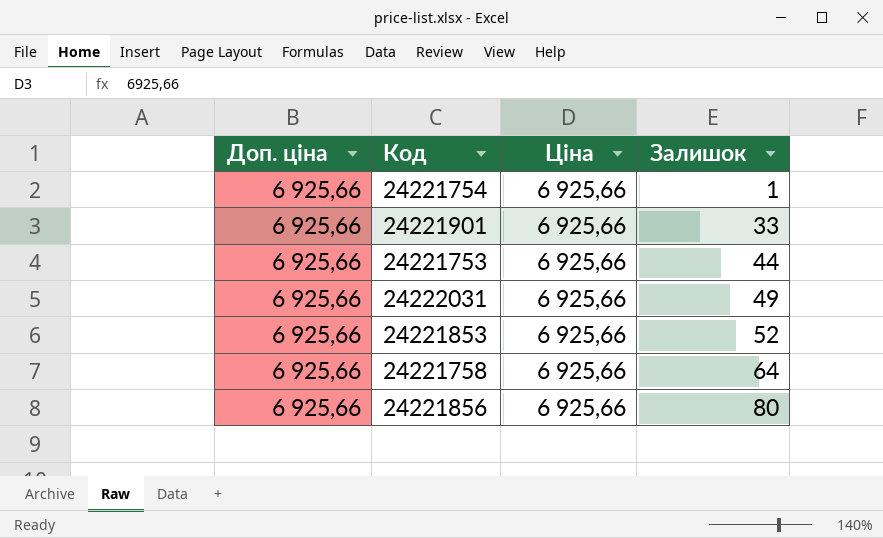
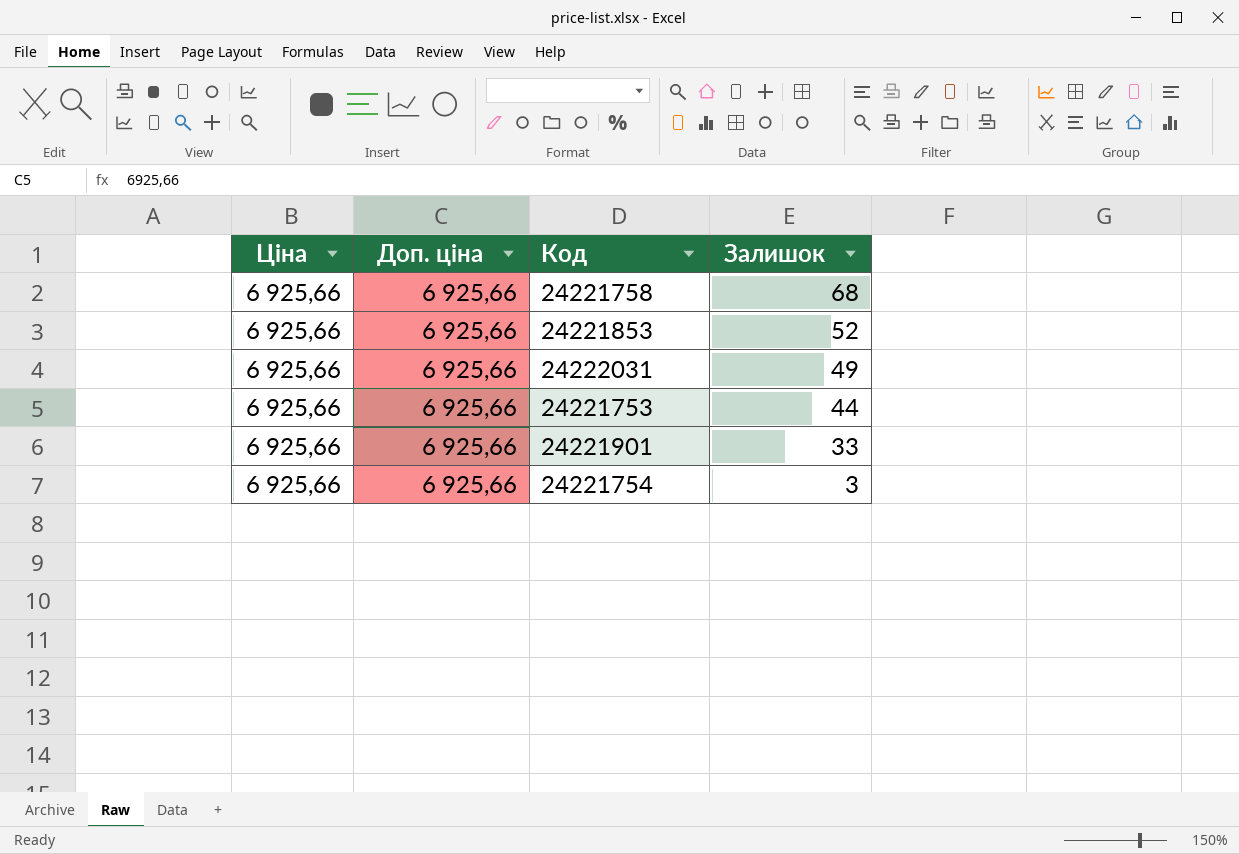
row order: Залишок ascending -> Залишок descending
column Ціна | position: 3 -> 1
row 24221856: 6 925,66 | 6 925,66 | 80 -> none
24221758 | Залишок: 64 -> 68
24221754 | Залишок: 1 -> 3

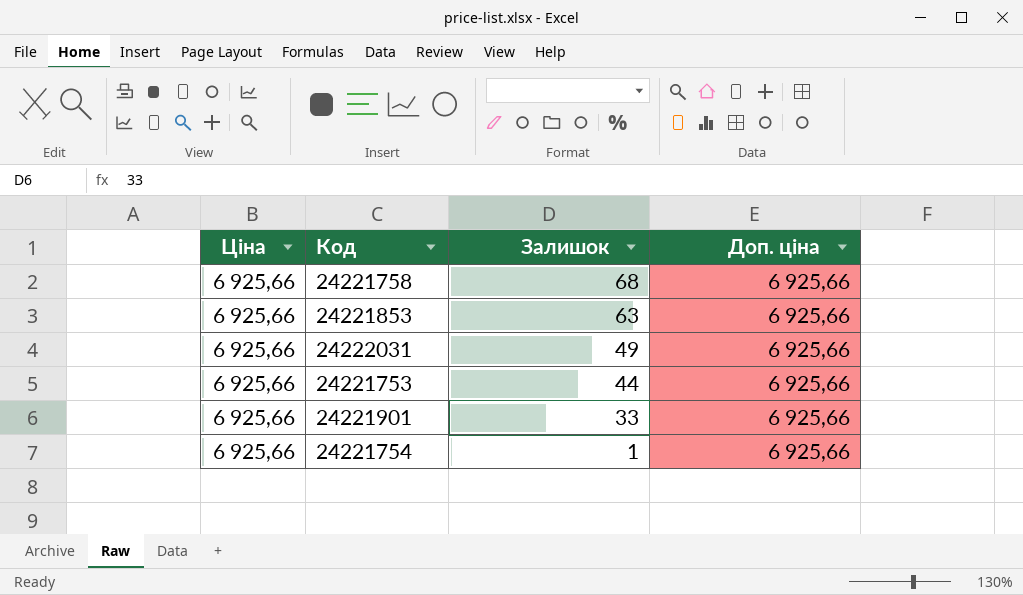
column Доп. ціна | position: 2 -> 4
24221853 | Залишок: 52 -> 63
24221754 | Залишок: 3 -> 1

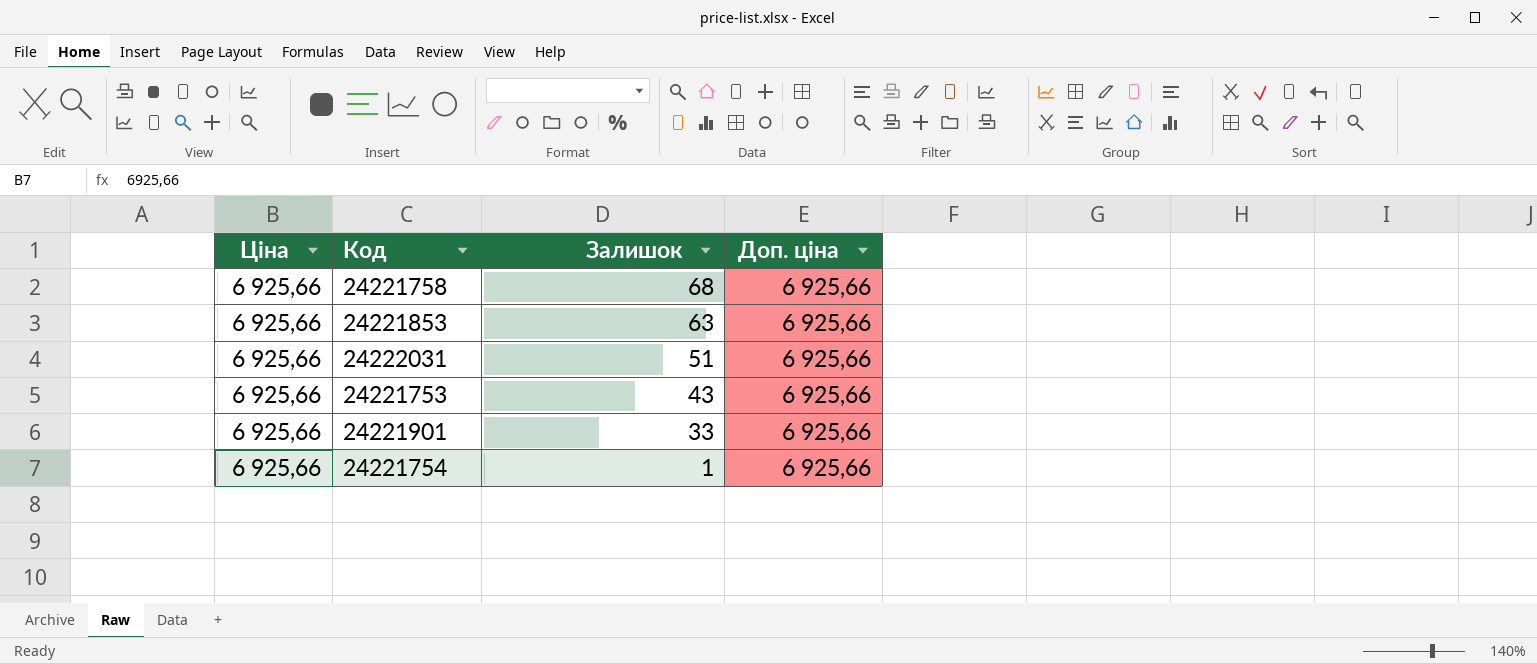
24222031 | Залишок: 49 -> 51
24221753 | Залишок: 44 -> 43

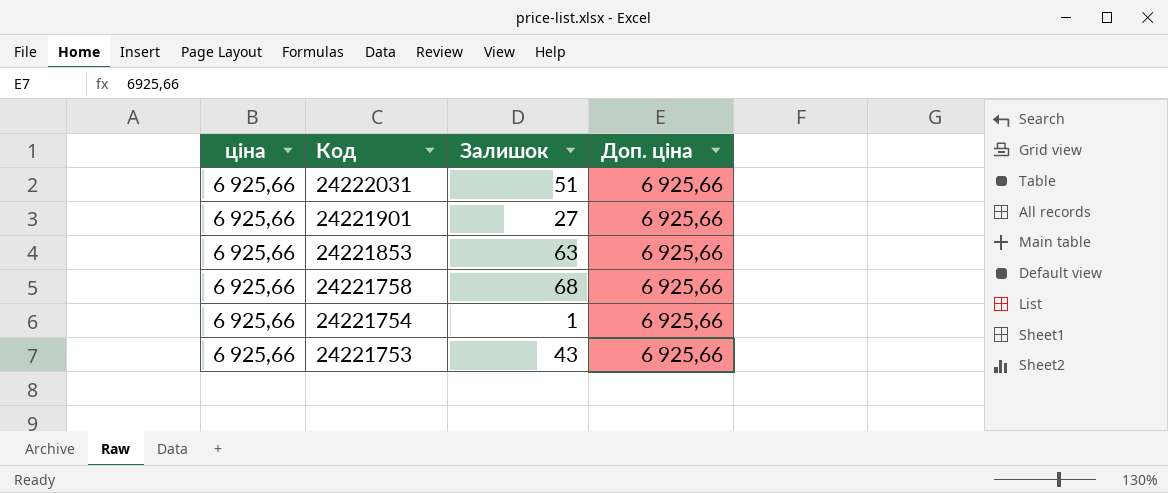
row order: Залишок descending -> Код descending
column name: Ціна -> ціна
24221901 | Залишок: 33 -> 27

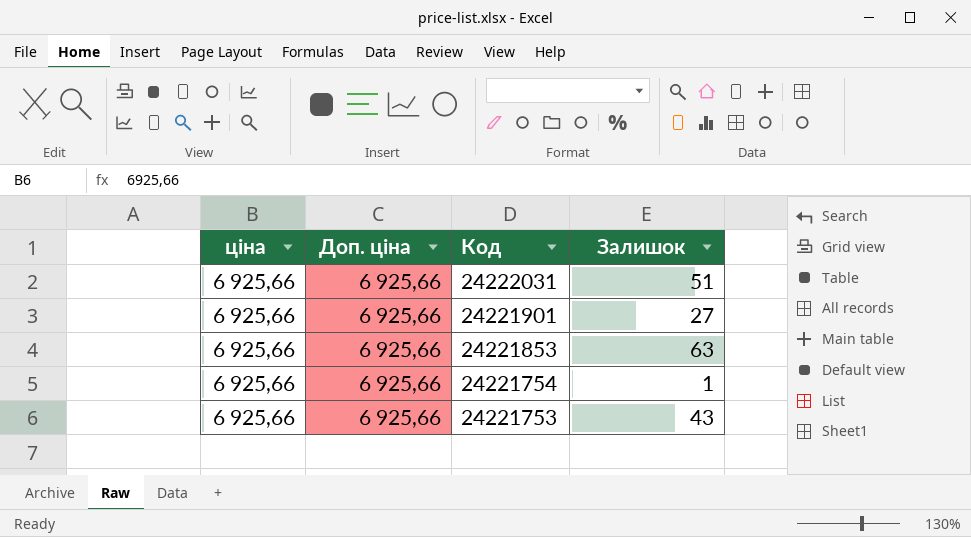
column Доп. ціна | position: 4 -> 2
row 24221758: 6 925,66 | 68 | 6 925,66 -> none

